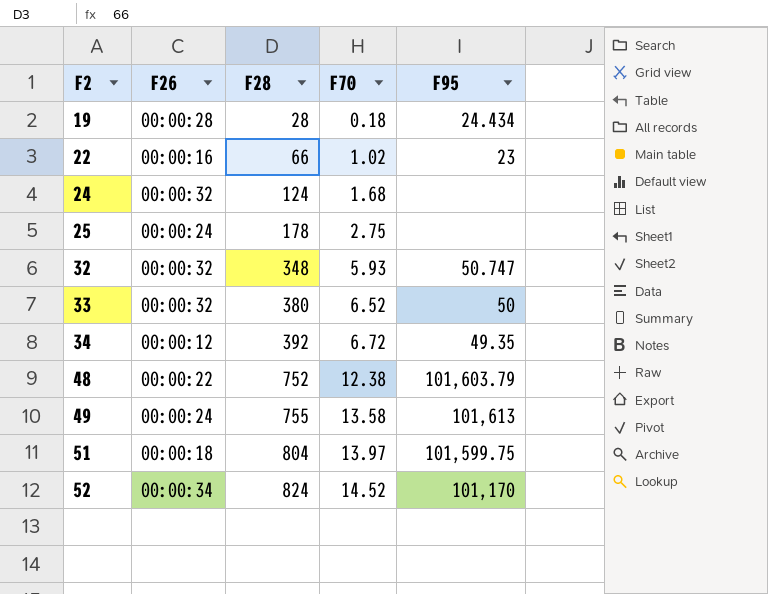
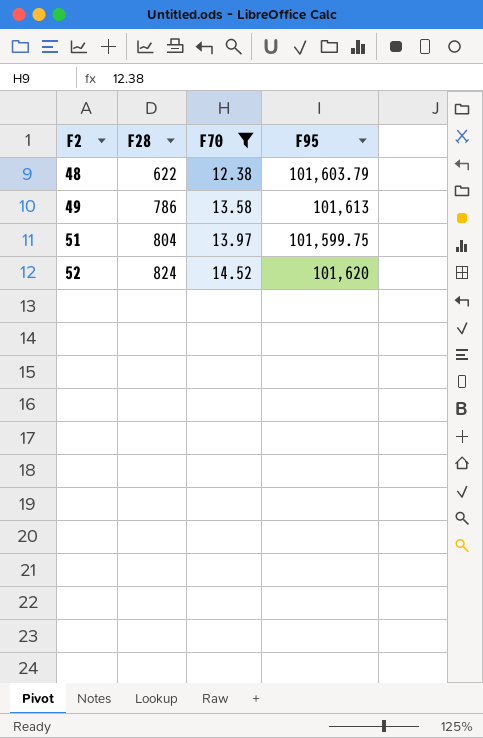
filter: none -> F70 >= 12.38
column F26 | position: 2 -> none
48 | F28: 752 -> 622
49 | F28: 755 -> 786
52 | F95: 101,170 -> 101,620

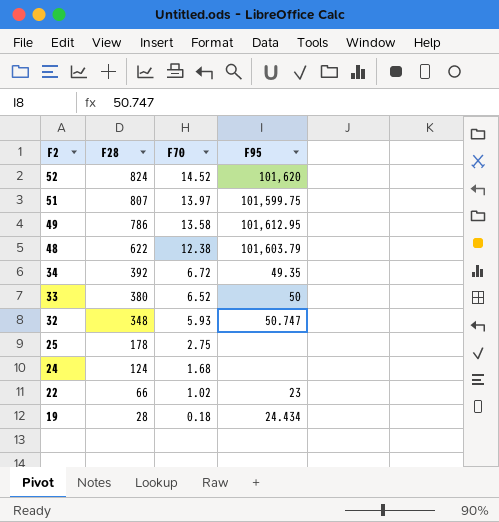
filter: F70 >= 12.38 -> none
row order: F2 ascending -> F2 descending
51 | F28: 804 -> 807
49 | F95: 101,613 -> 101,612.95

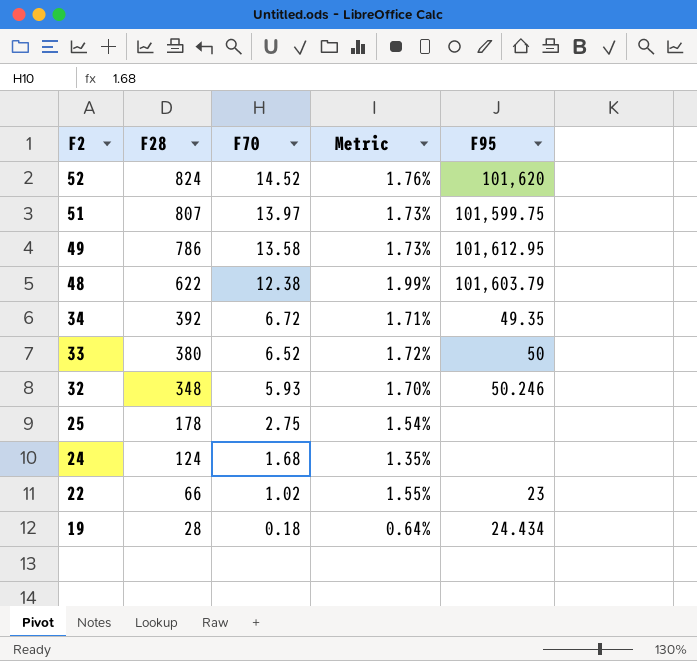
column Metric | formula: none -> [F70] / [F28]
32 | F95: 50.747 -> 50.246

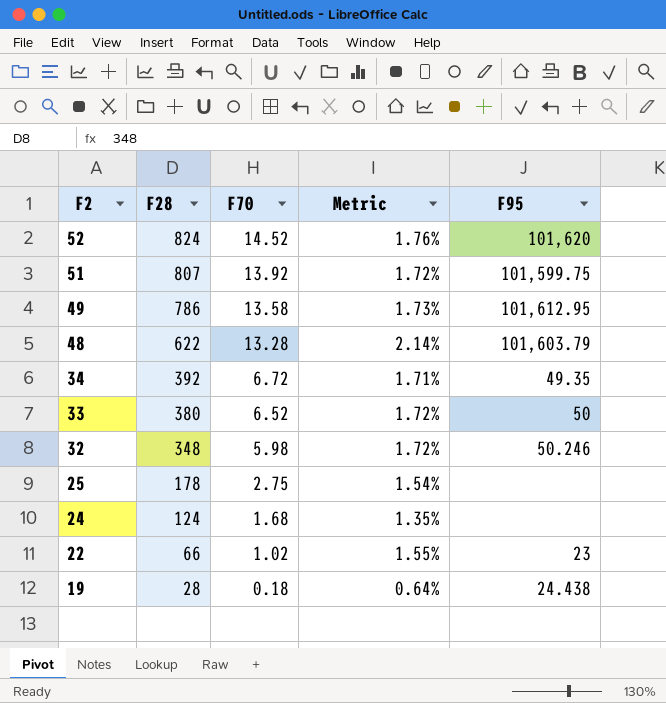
51 | F70: 13.97 -> 13.92
51 | Metric: 1.73% -> 1.72%
48 | F70: 12.38 -> 13.28
48 | Metric: 1.99% -> 2.14%
32 | F70: 5.93 -> 5.98
32 | Metric: 1.70% -> 1.72%
19 | F95: 24.434 -> 24.438

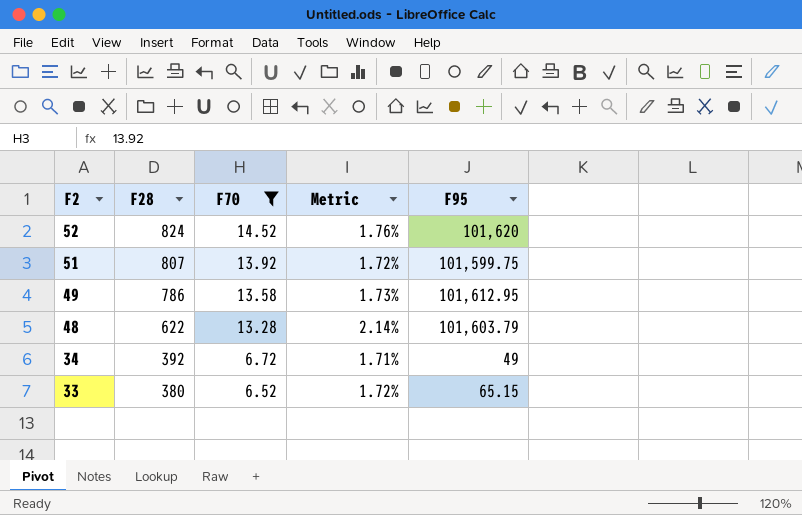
filter: none -> F70 >= 6.52
34 | F95: 49.35 -> 49
33 | F95: 50 -> 65.15

